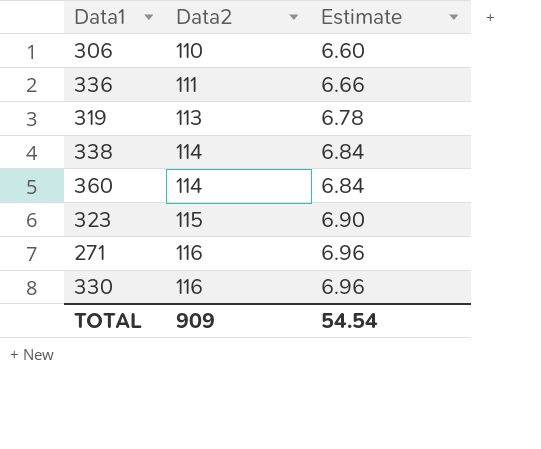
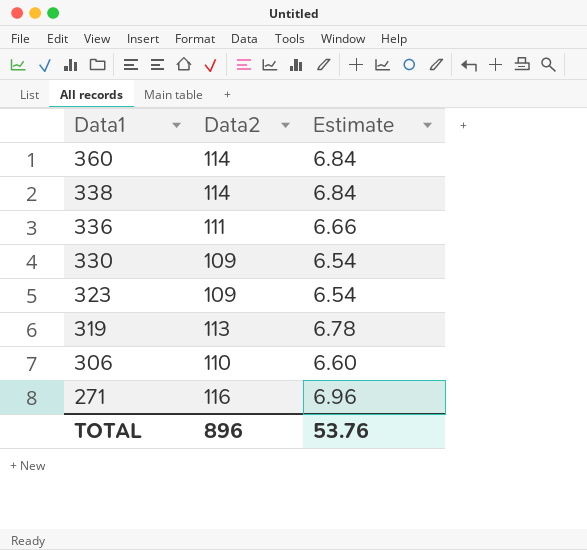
row order: Data2 ascending -> Data1 descending
330 | Data2: 116 -> 109
330 | Estimate: 6.96 -> 6.54
323 | Data2: 115 -> 109
323 | Estimate: 6.90 -> 6.54
TOTAL | Data2: 909 -> 896
TOTAL | Estimate: 54.54 -> 53.76

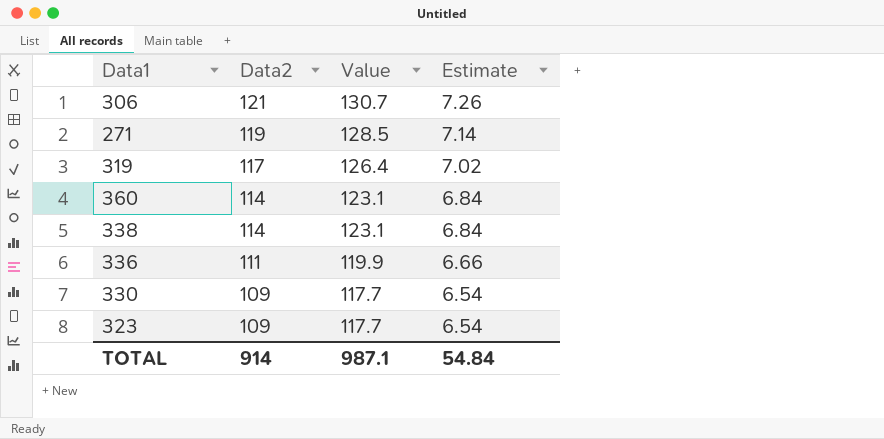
row order: Data1 descending -> Data2 descending
column Value | formula: none -> [Data2] * 1.08
306 | Data2: 110 -> 121
306 | Estimate: 6.60 -> 7.26
271 | Data2: 116 -> 119
271 | Estimate: 6.96 -> 7.14
319 | Data2: 113 -> 117
319 | Estimate: 6.78 -> 7.02
TOTAL | Data2: 896 -> 914
TOTAL | Estimate: 53.76 -> 54.84

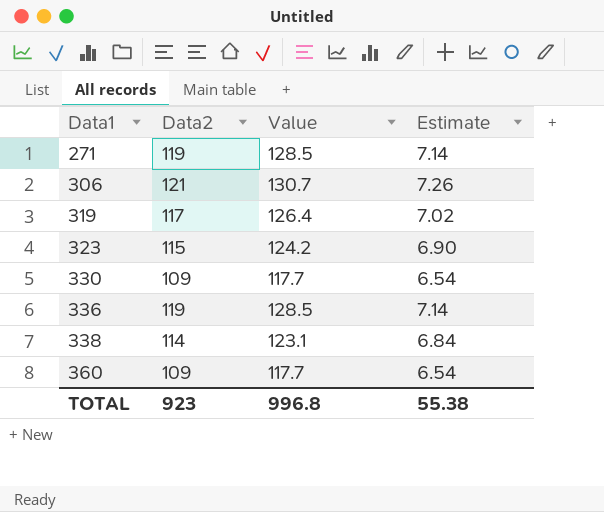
row order: Data2 descending -> Data1 ascending
323 | Data2: 109 -> 115
323 | Value: 117.7 -> 124.2
323 | Estimate: 6.54 -> 6.90
336 | Data2: 111 -> 119
336 | Value: 119.9 -> 128.5
336 | Estimate: 6.66 -> 7.14
360 | Data2: 114 -> 109
360 | Value: 123.1 -> 117.7
360 | Estimate: 6.84 -> 6.54
TOTAL | Data2: 914 -> 923
TOTAL | Value: 987.1 -> 996.8
TOTAL | Estimate: 54.84 -> 55.38

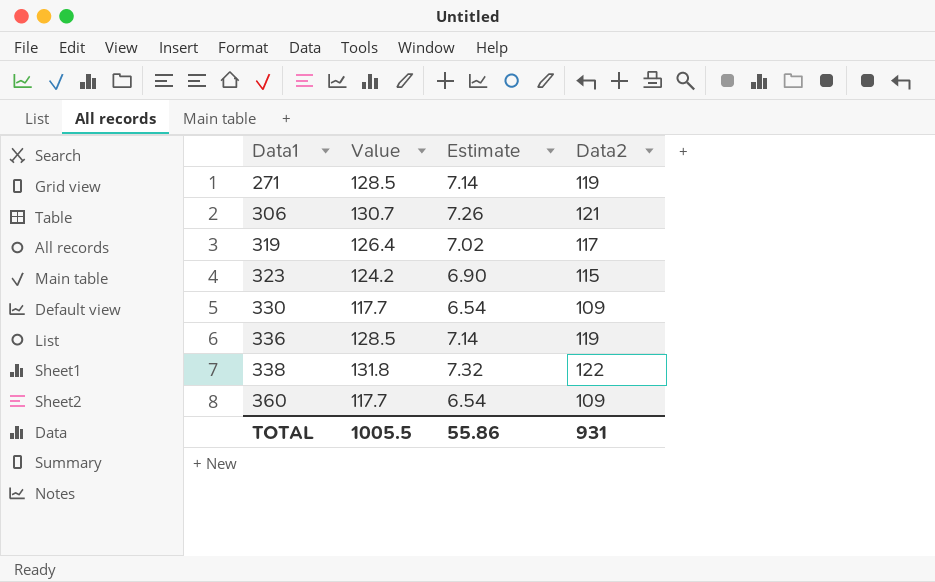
column Data2 | position: 2 -> 4
338 | Value: 123.1 -> 131.8
338 | Estimate: 6.84 -> 7.32
338 | Data2: 114 -> 122
TOTAL | Value: 996.8 -> 1005.5
TOTAL | Estimate: 55.38 -> 55.86
TOTAL | Data2: 923 -> 931

